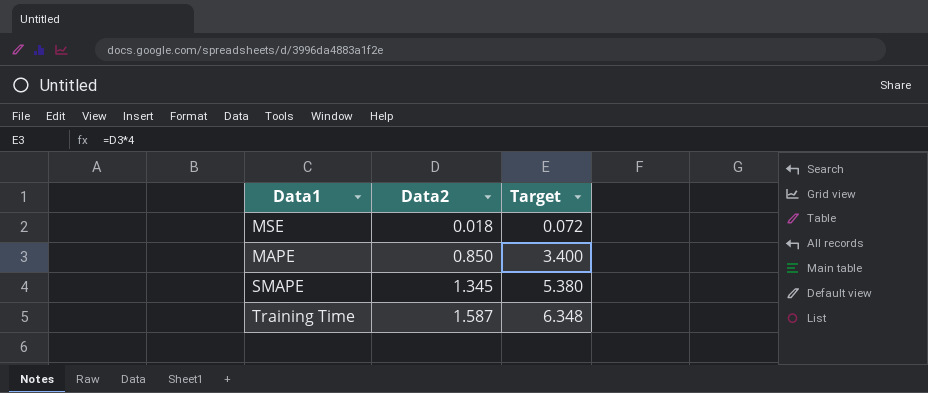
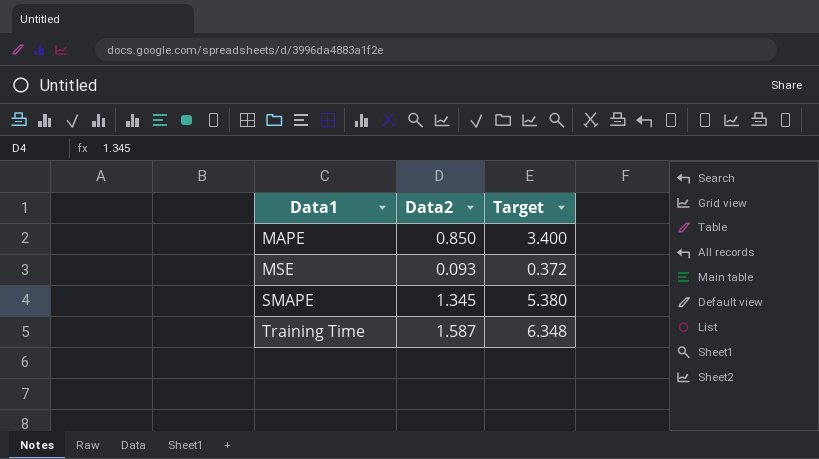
row order: Data2 ascending -> Data1 ascending
MSE | Data2: 0.018 -> 0.093
MSE | Target: 0.072 -> 0.372

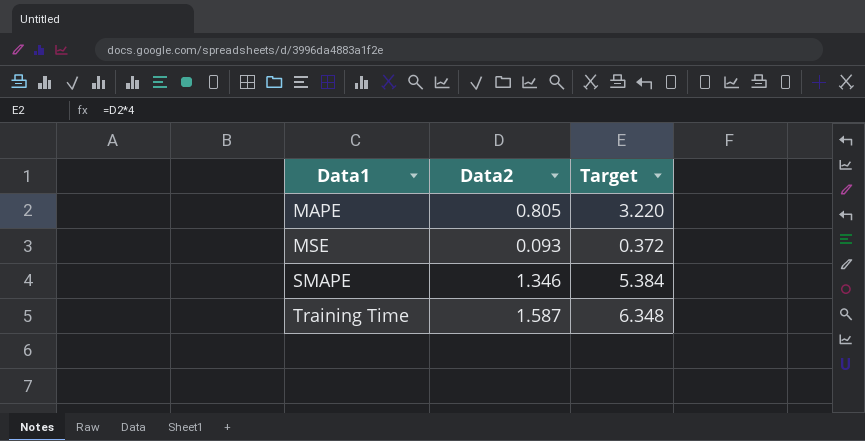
MAPE | Data2: 0.850 -> 0.805
MAPE | Target: 3.400 -> 3.220
SMAPE | Data2: 1.345 -> 1.346
SMAPE | Target: 5.380 -> 5.384

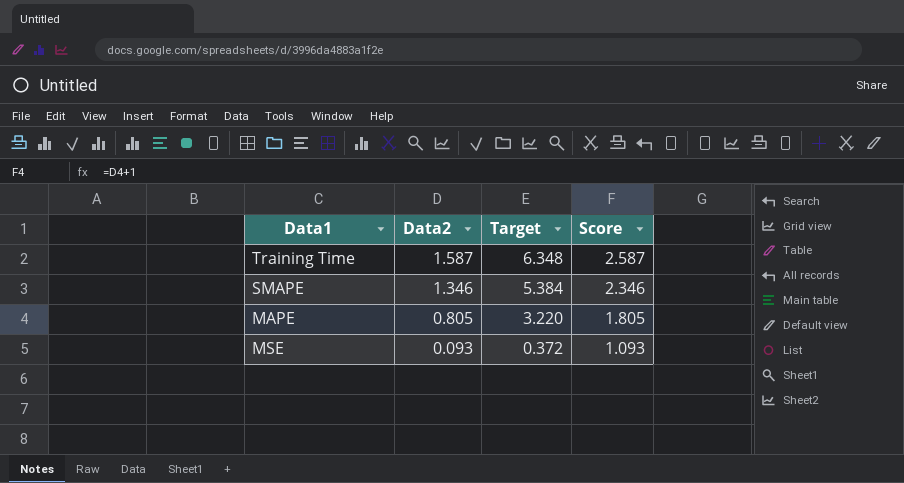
row order: Data1 ascending -> Data2 descending
column Score | formula: none -> [Data2] + 1

